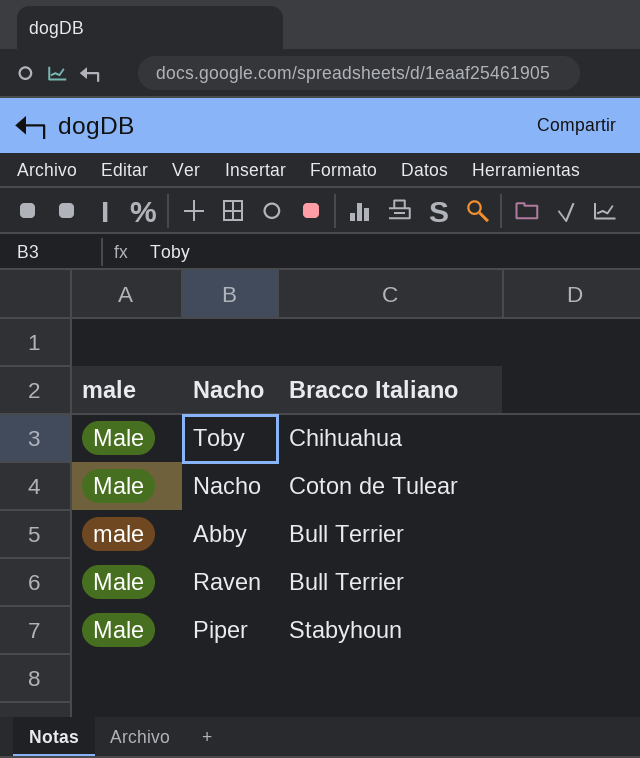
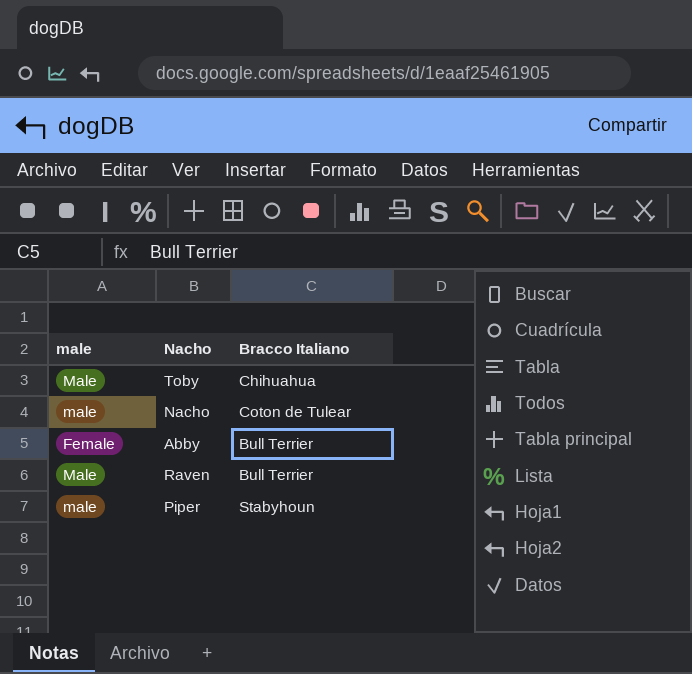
Nacho | male: Male -> male
Abby | male: male -> Female
Piper | male: Male -> male

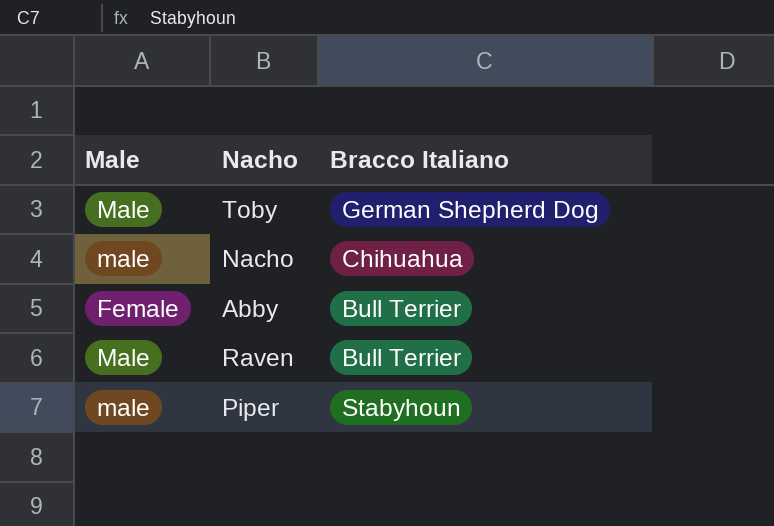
column name: male -> Male
Toby | Bracco Italiano: Chihuahua -> German Shepherd Dog
Nacho | Bracco Italiano: Coton de Tulear -> Chihuahua

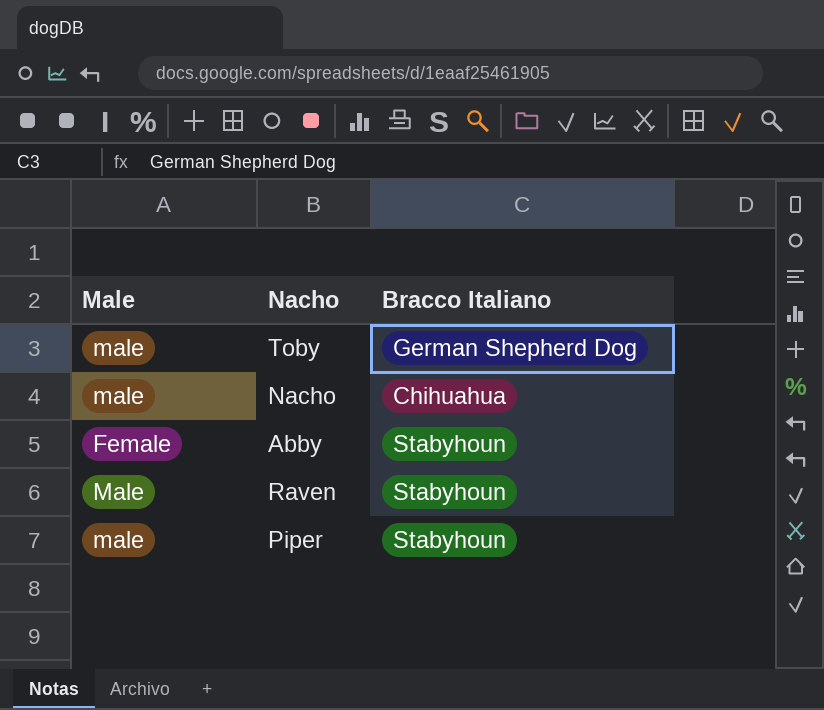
Toby | Male: Male -> male
Abby | Bracco Italiano: Bull Terrier -> Stabyhoun
Raven | Bracco Italiano: Bull Terrier -> Stabyhoun

